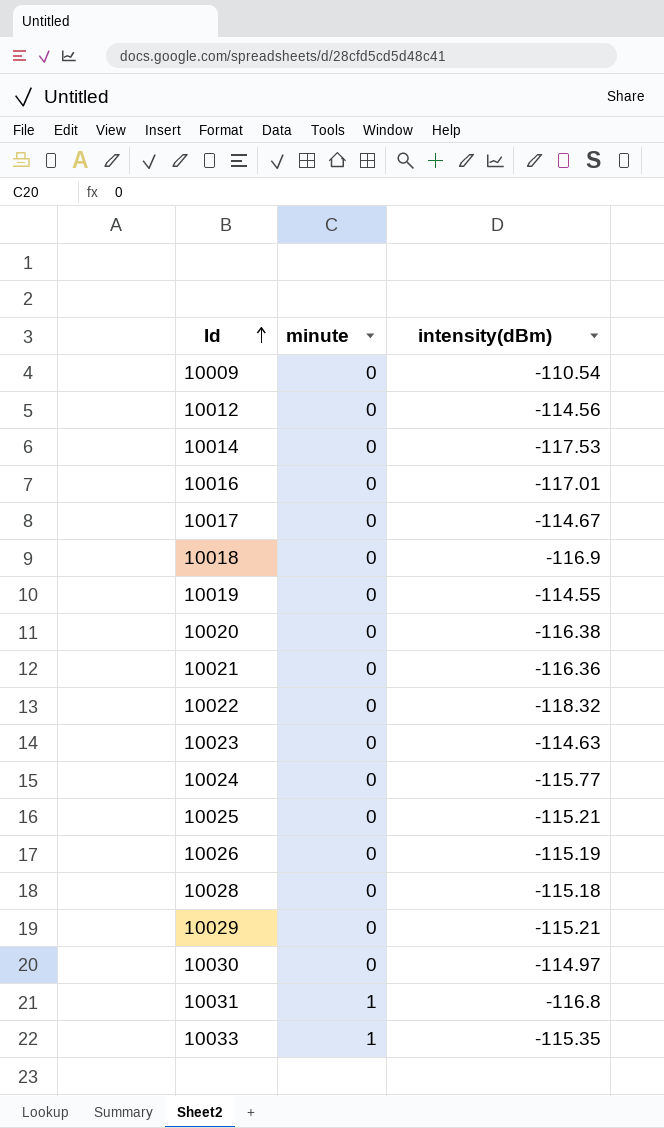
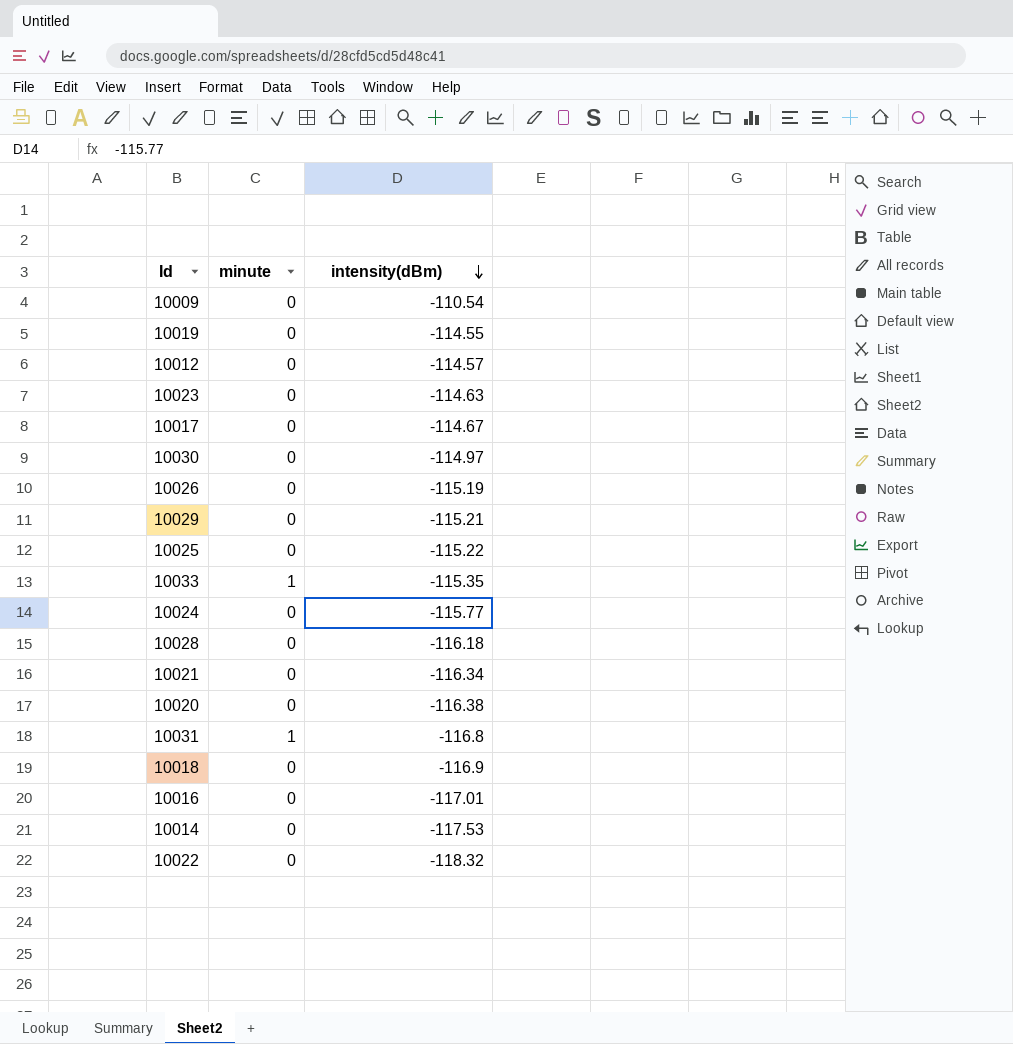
row order: Id ascending -> intensity(dBm) descending
10012 | intensity(dBm): -114.56 -> -114.57
10025 | intensity(dBm): -115.21 -> -115.22
10028 | intensity(dBm): -115.18 -> -116.18
10021 | intensity(dBm): -116.36 -> -116.34

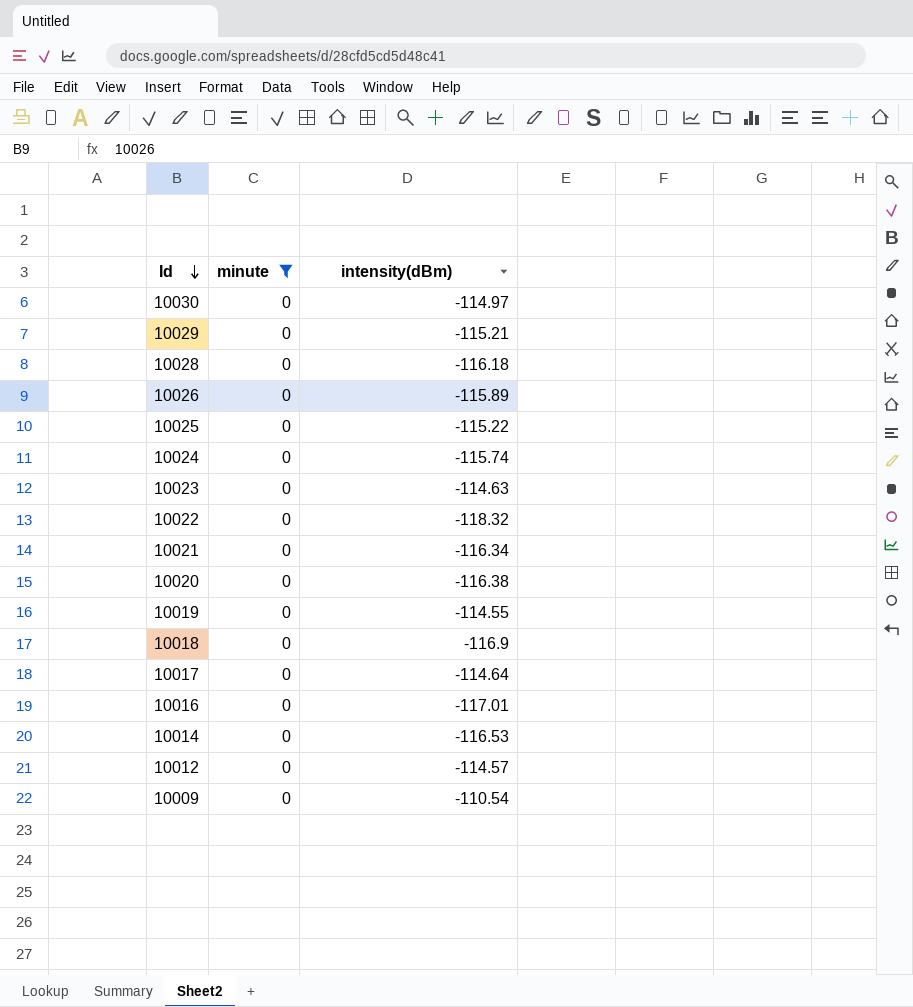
filter: none -> minute = 0
row order: intensity(dBm) descending -> Id descending
10026 | intensity(dBm): -115.19 -> -115.89
10024 | intensity(dBm): -115.77 -> -115.74
10017 | intensity(dBm): -114.67 -> -114.64
10014 | intensity(dBm): -117.53 -> -116.53

